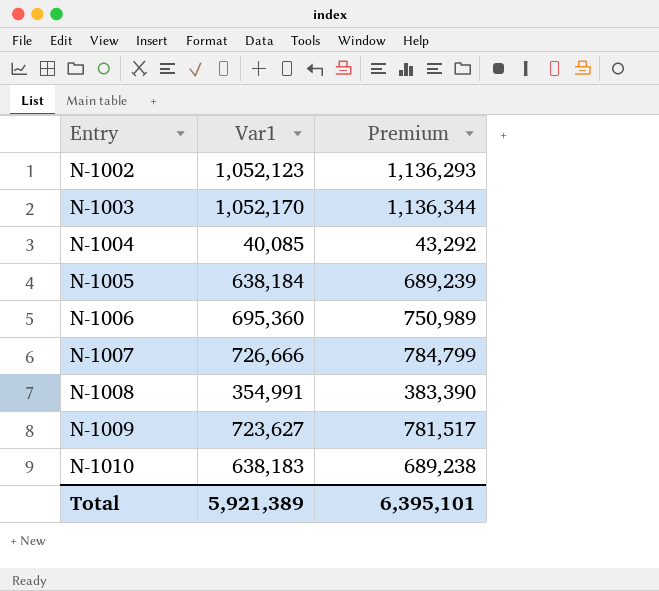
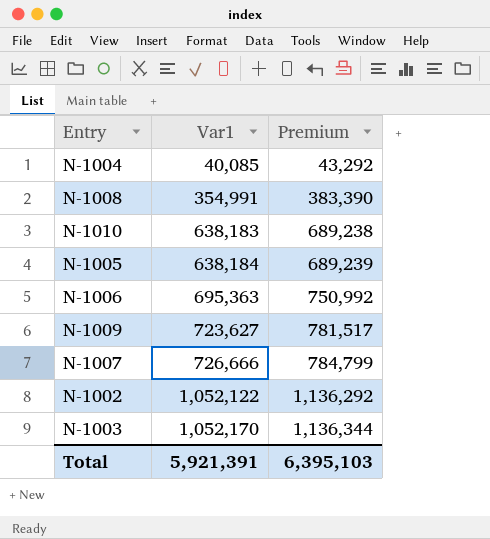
row order: Entry ascending -> Var1 ascending
N-1006 | Var1: 695,360 -> 695,363
N-1006 | Premium: 750,989 -> 750,992
N-1002 | Var1: 1,052,123 -> 1,052,122
N-1002 | Premium: 1,136,293 -> 1,136,292
Total | Var1: 5,921,389 -> 5,921,391
Total | Premium: 6,395,101 -> 6,395,103

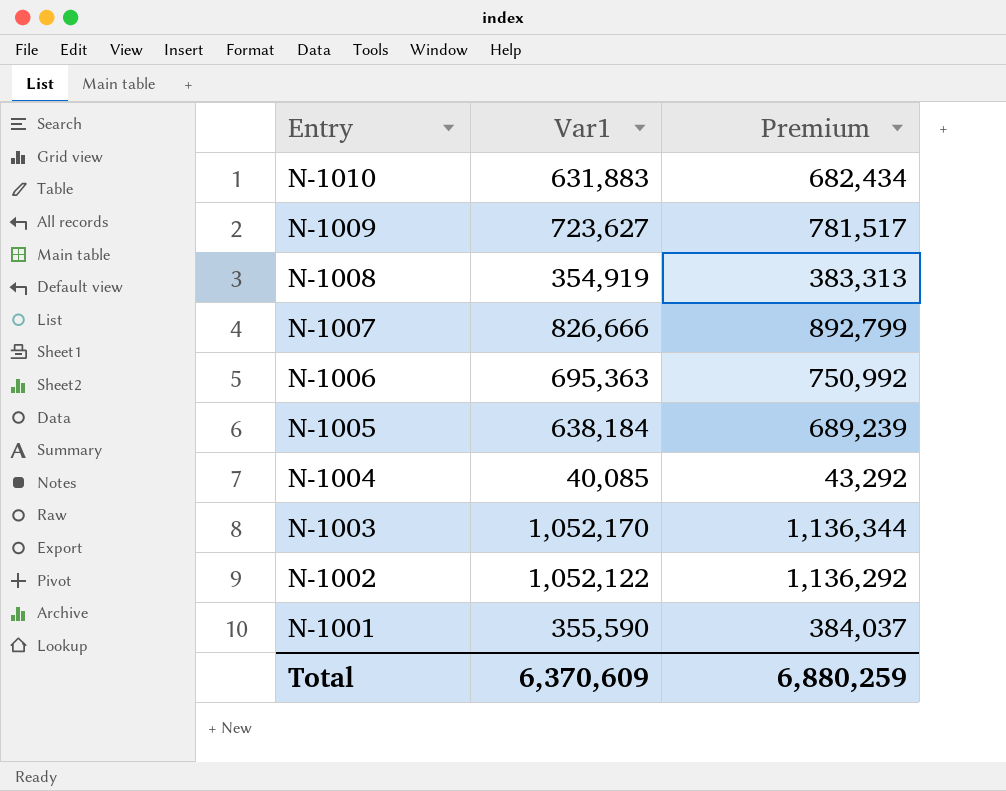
row order: Var1 ascending -> Entry descending
N-1010 | Var1: 638,183 -> 631,883
N-1010 | Premium: 689,238 -> 682,434
N-1008 | Var1: 354,991 -> 354,919
N-1008 | Premium: 383,390 -> 383,313
N-1007 | Var1: 726,666 -> 826,666
N-1007 | Premium: 784,799 -> 892,799
row N-1001: none -> 355,590 | 384,037
Total | Var1: 5,921,391 -> 6,370,609
Total | Premium: 6,395,103 -> 6,880,259

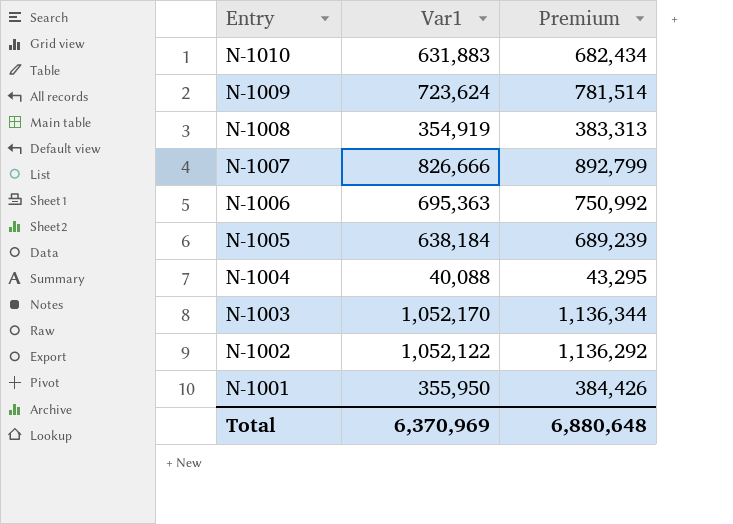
N-1009 | Var1: 723,627 -> 723,624
N-1009 | Premium: 781,517 -> 781,514
N-1004 | Var1: 40,085 -> 40,088
N-1004 | Premium: 43,292 -> 43,295
N-1001 | Var1: 355,590 -> 355,950
N-1001 | Premium: 384,037 -> 384,426
Total | Var1: 6,370,609 -> 6,370,969
Total | Premium: 6,880,259 -> 6,880,648

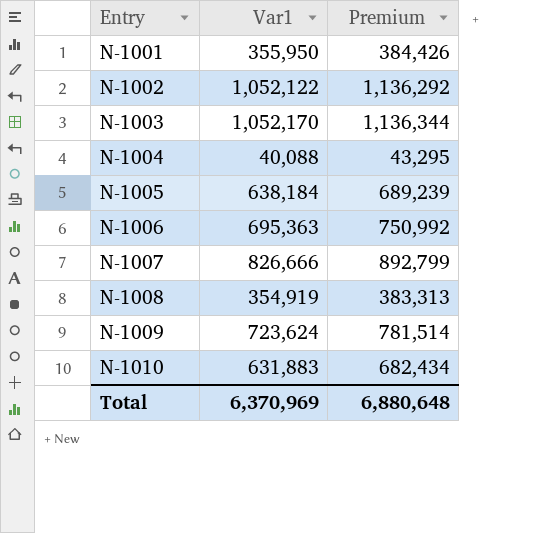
row order: Entry descending -> Entry ascending

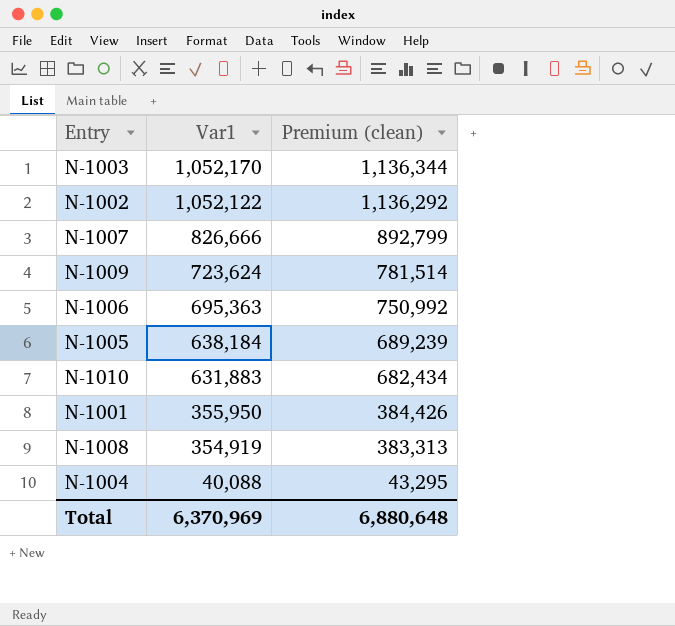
row order: Entry ascending -> Var1 descending
column name: Premium -> Premium (clean)

